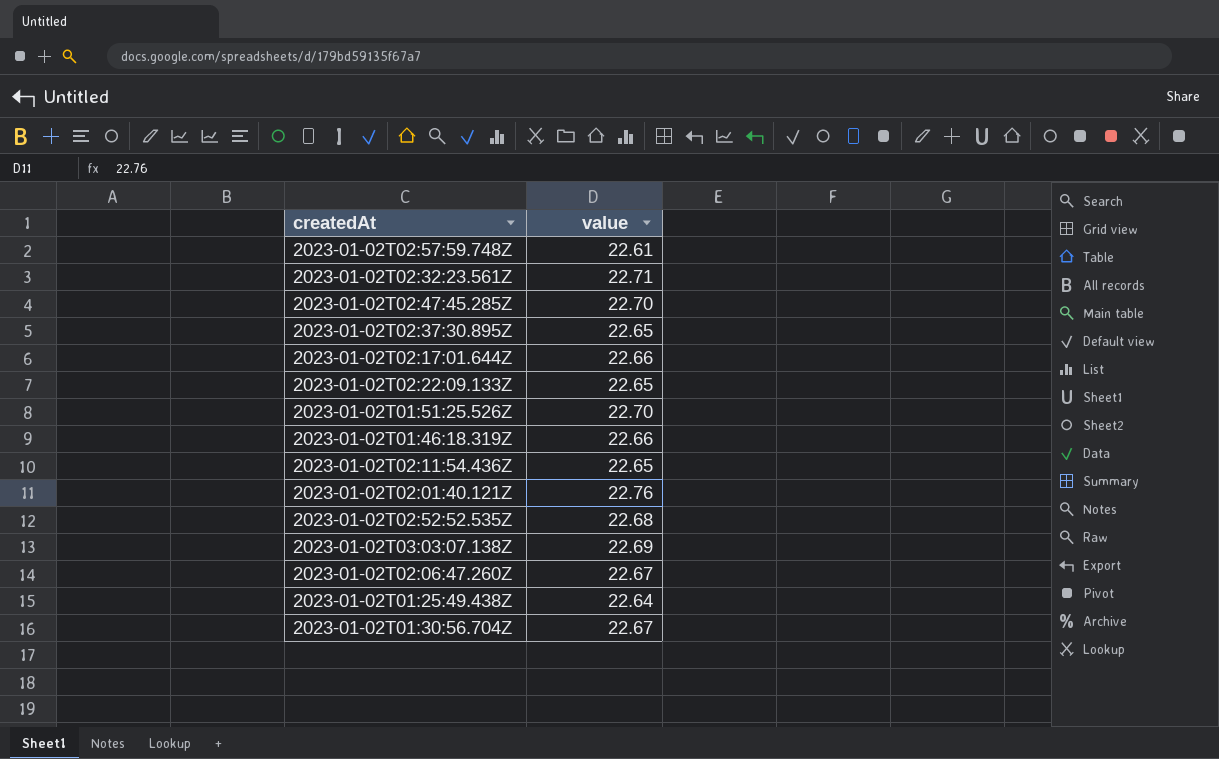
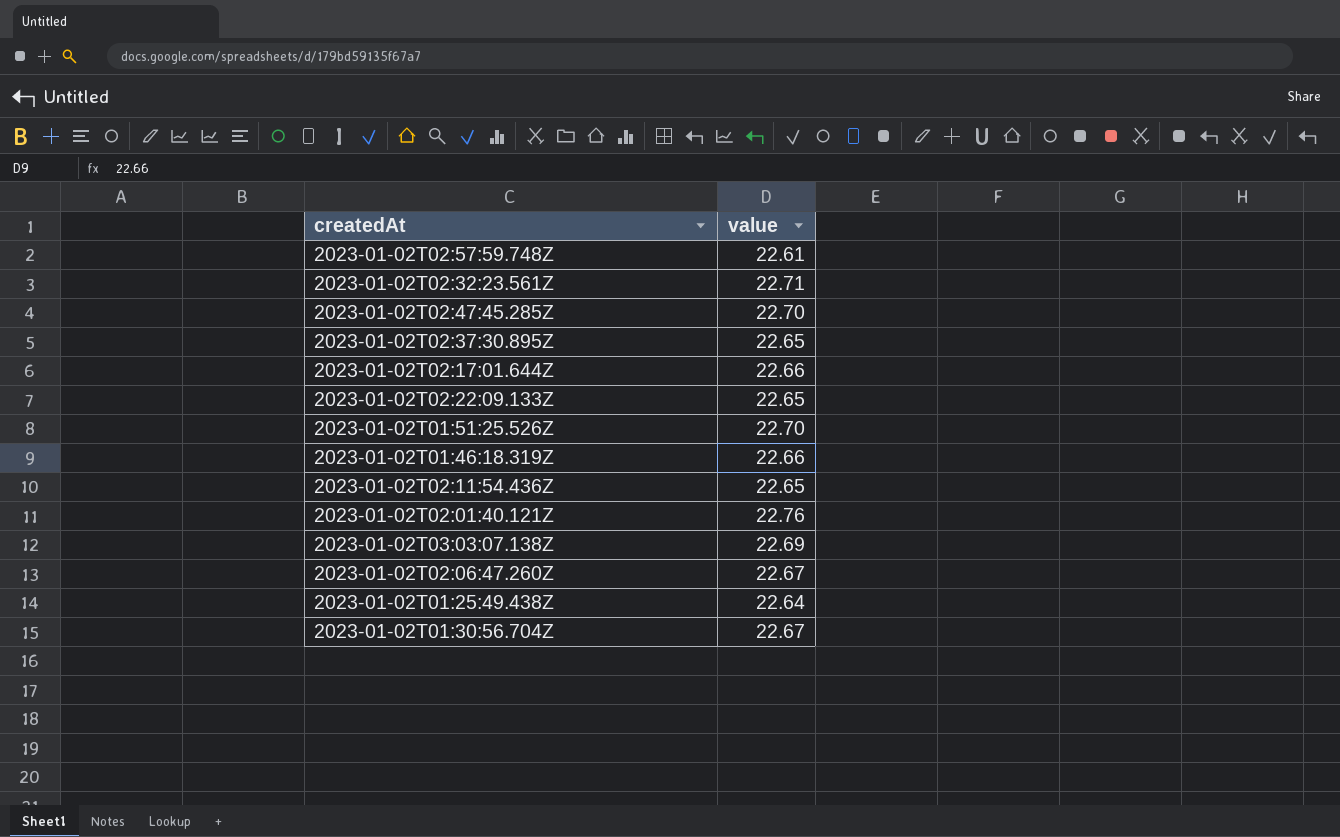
row 2023-01-02T02:52:52.535Z: 22.68 -> none

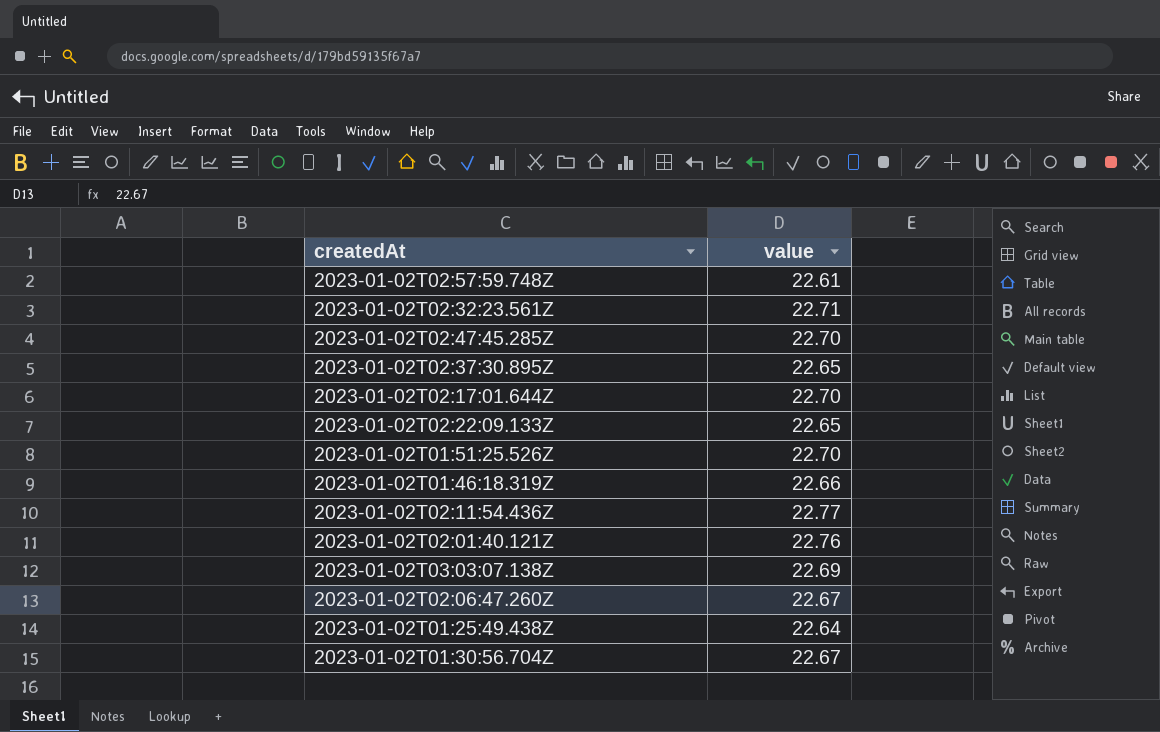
2023-01-02T02:17:01.644Z | value: 22.66 -> 22.70
2023-01-02T02:11:54.436Z | value: 22.65 -> 22.77

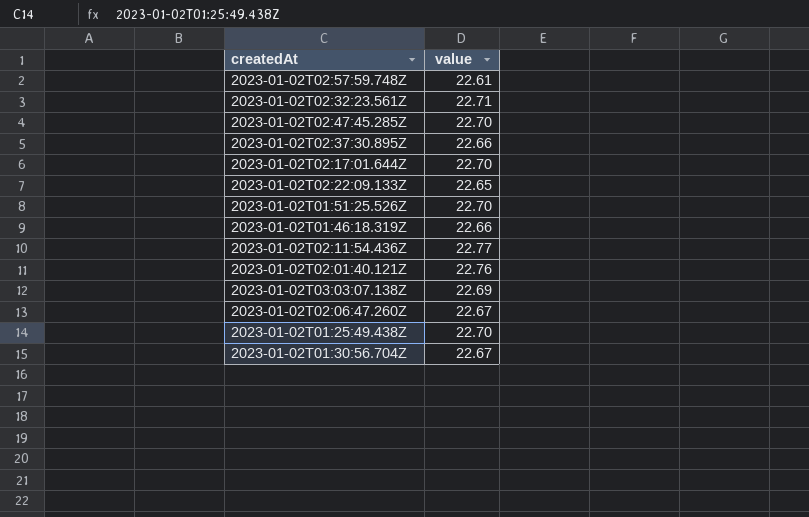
2023-01-02T02:37:30.895Z | value: 22.65 -> 22.66
2023-01-02T01:25:49.438Z | value: 22.64 -> 22.70

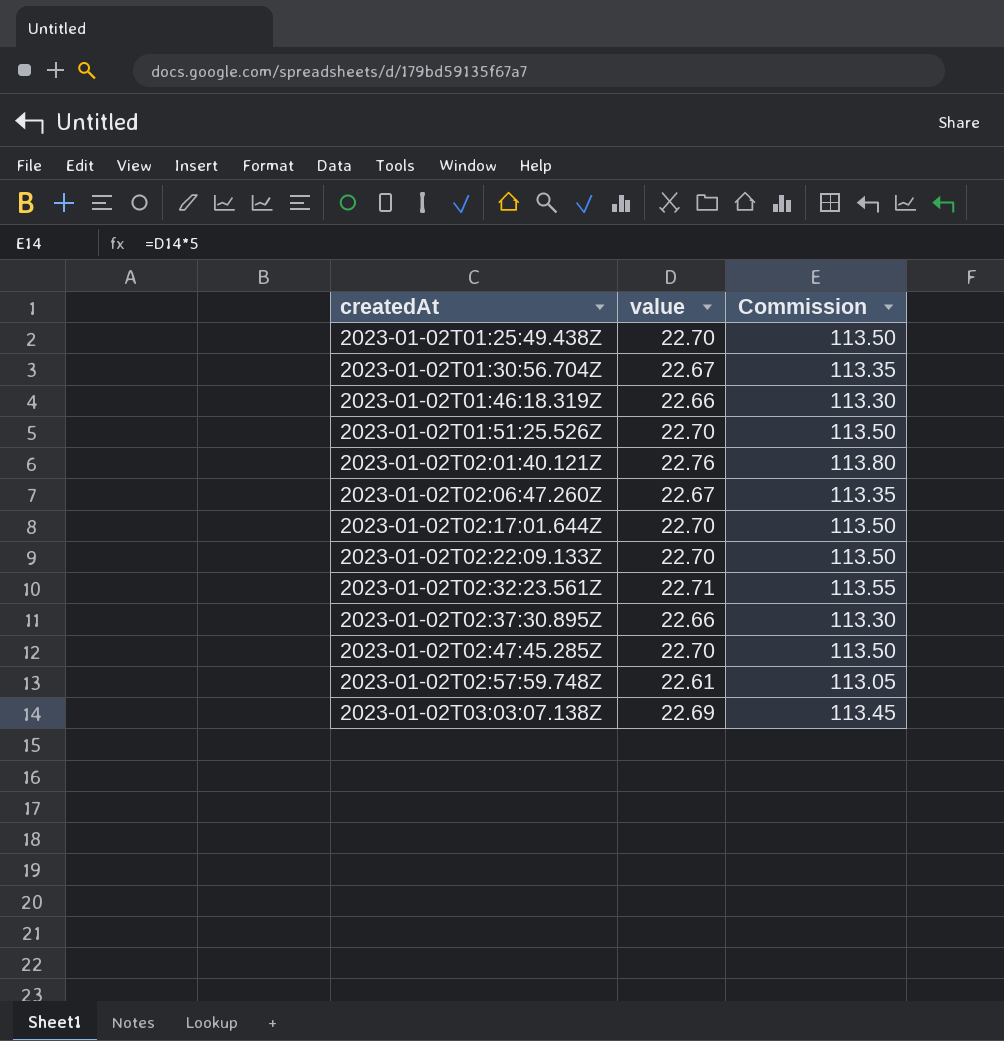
row order: none -> createdAt ascending
column Commission | formula: none -> [value] * 5
row 2023-01-02T02:11:54.436Z: 22.77 -> none
2023-01-02T02:22:09.133Z | value: 22.65 -> 22.70

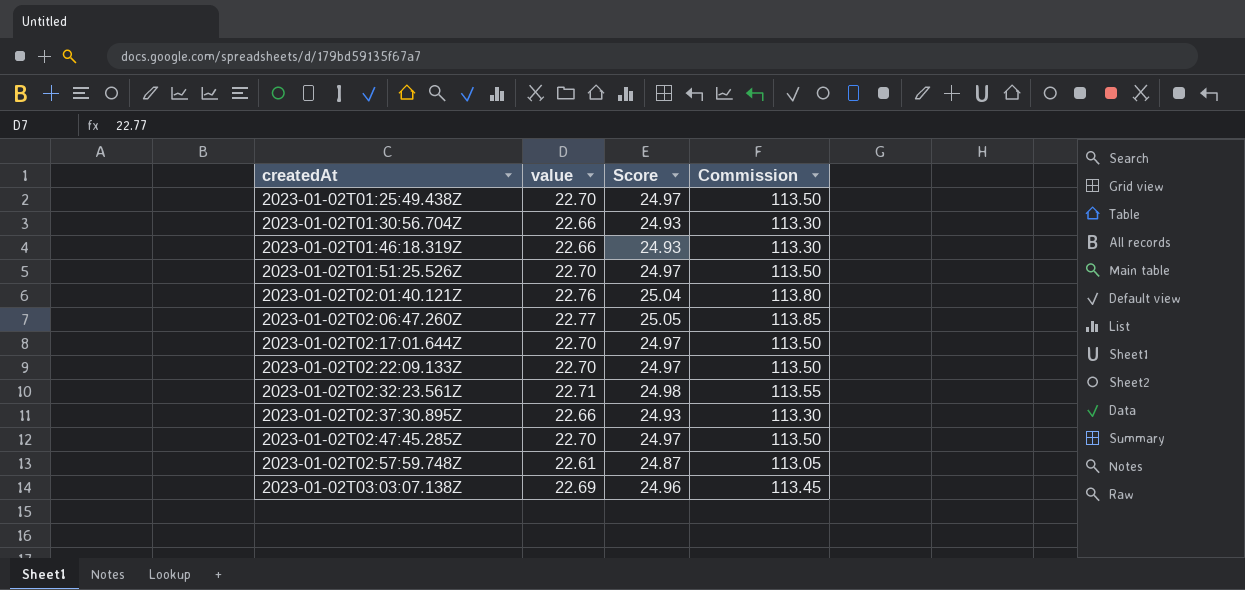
column Score | formula: none -> [value] * 1.1
2023-01-02T01:30:56.704Z | value: 22.67 -> 22.66
2023-01-02T01:30:56.704Z | Commission: 113.35 -> 113.30
2023-01-02T02:06:47.260Z | value: 22.67 -> 22.77
2023-01-02T02:06:47.260Z | Commission: 113.35 -> 113.85

